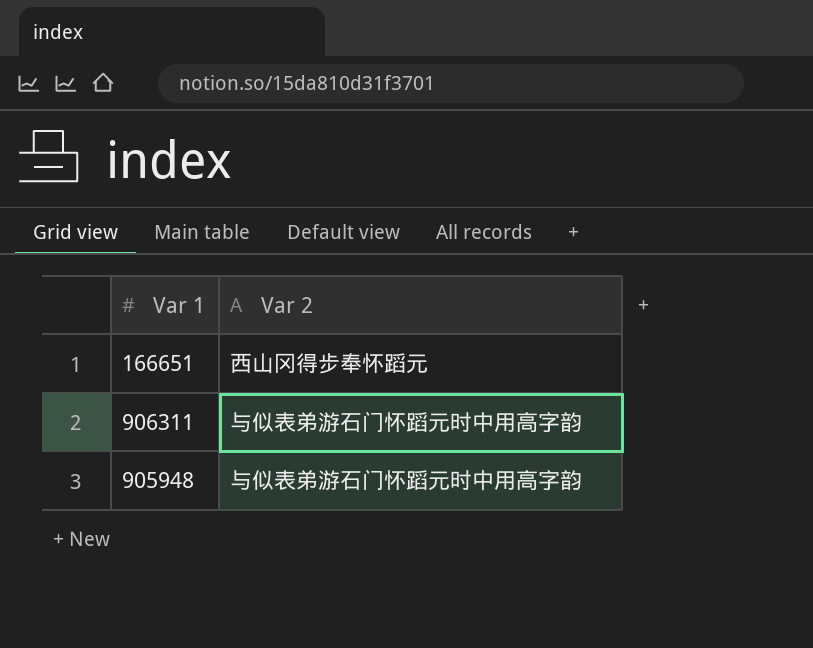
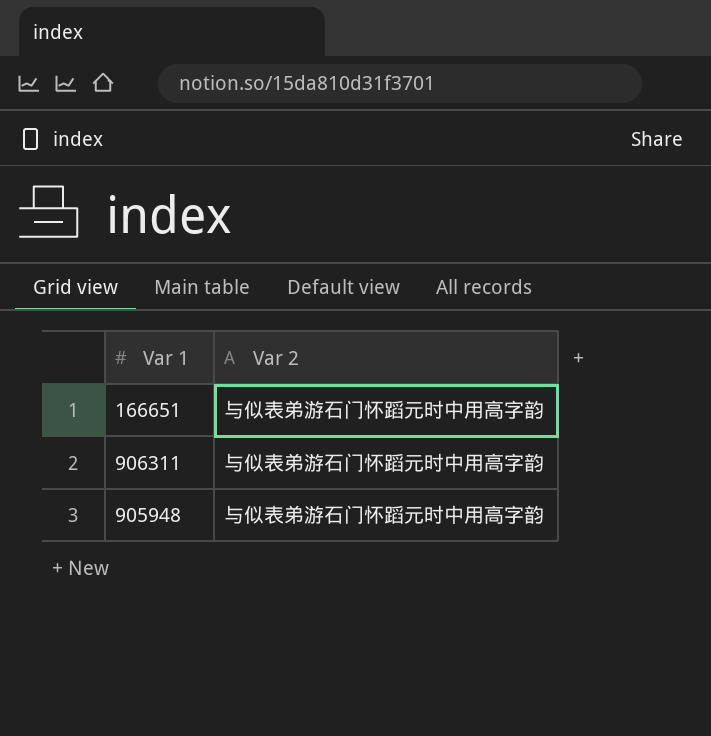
166651 | Var 2: 西山冈得步奉怀蹈元 -> 与似表弟游石门怀蹈元时中用高字韵

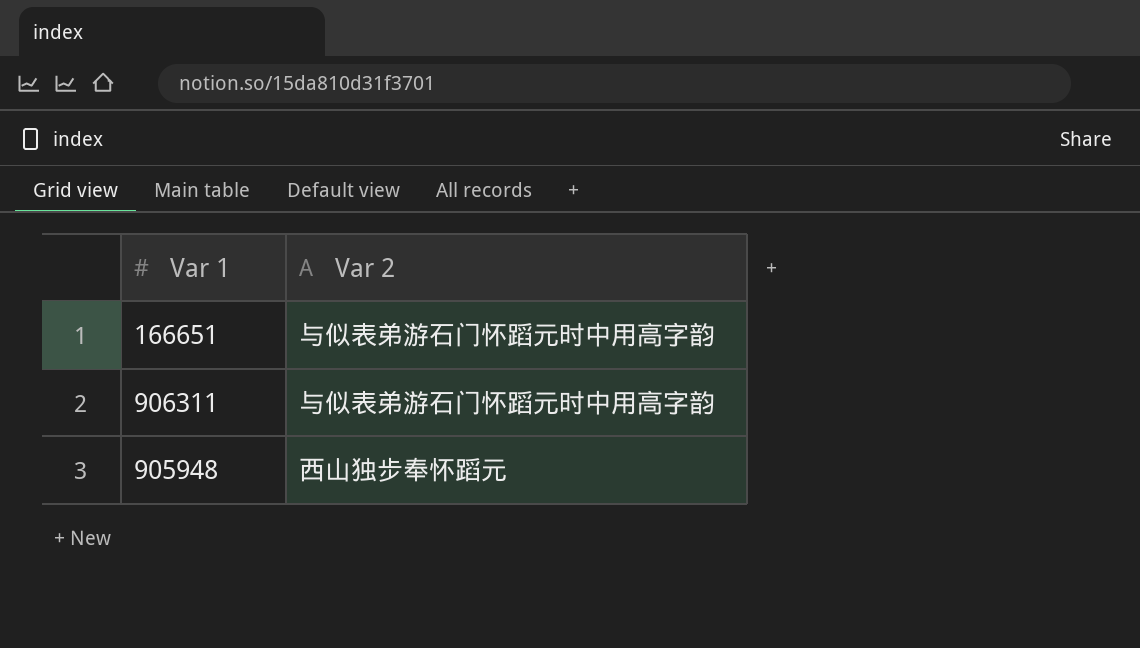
905948 | Var 2: 与似表弟游石门怀蹈元时中用高字韵 -> 西山独步奉怀蹈元

